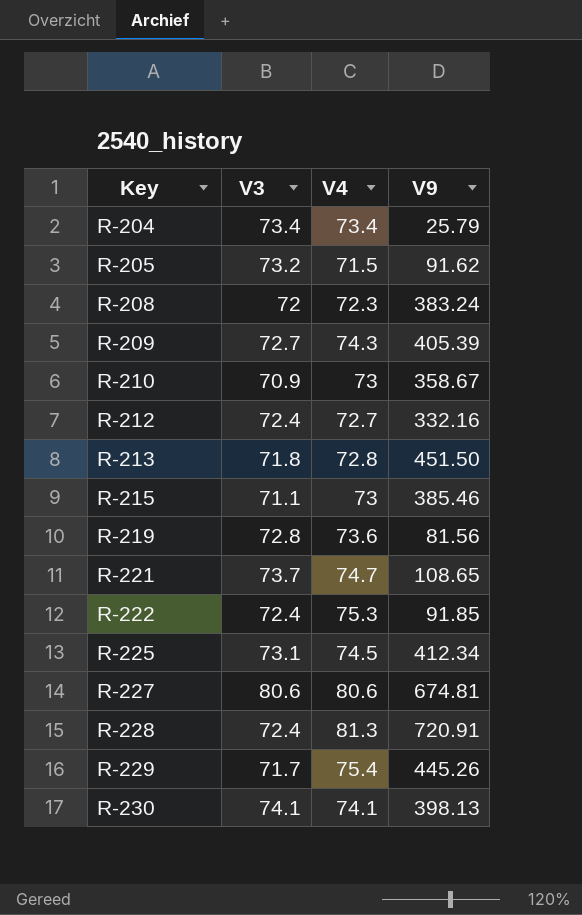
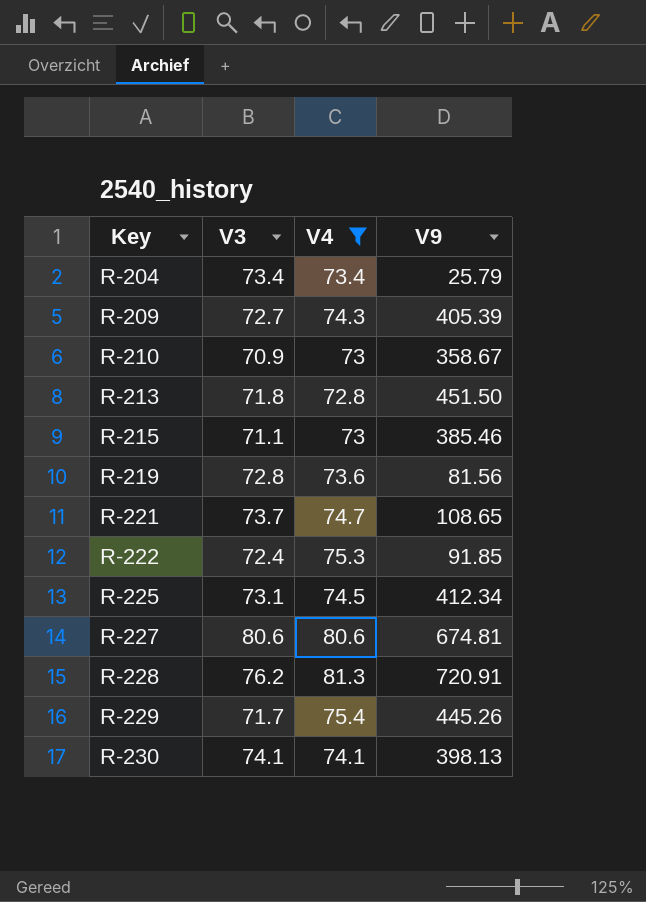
filter: none -> V4 >= 72.8
R-228 | V3: 72.4 -> 76.2

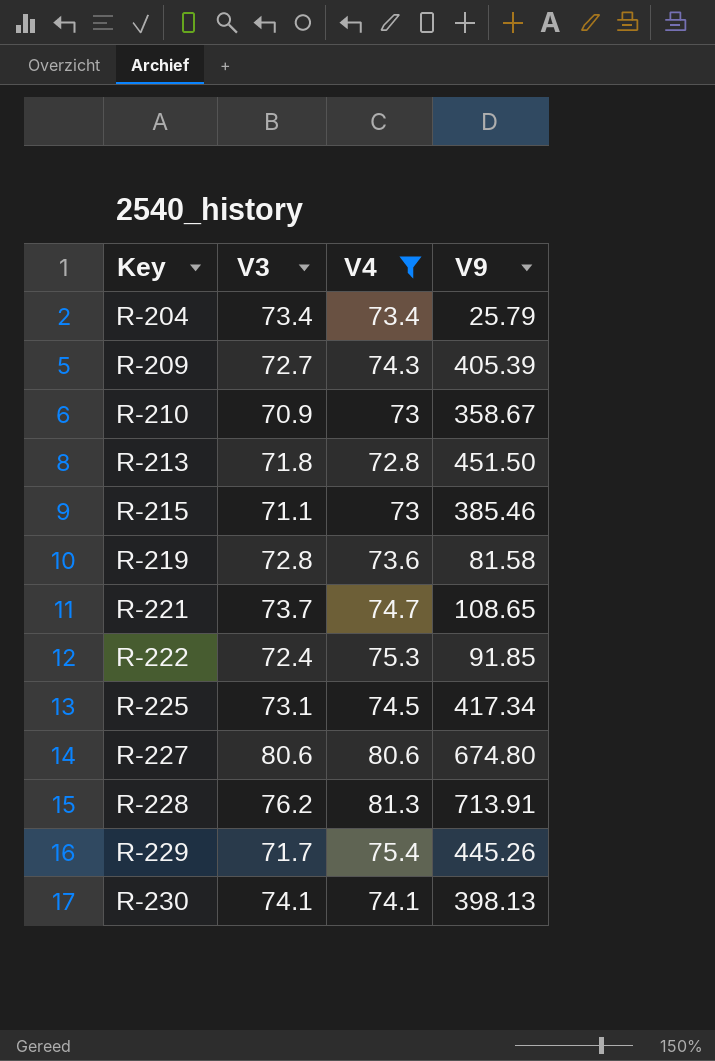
R-219 | V9: 81.56 -> 81.58
R-225 | V9: 412.34 -> 417.34
R-227 | V9: 674.81 -> 674.80
R-228 | V9: 720.91 -> 713.91

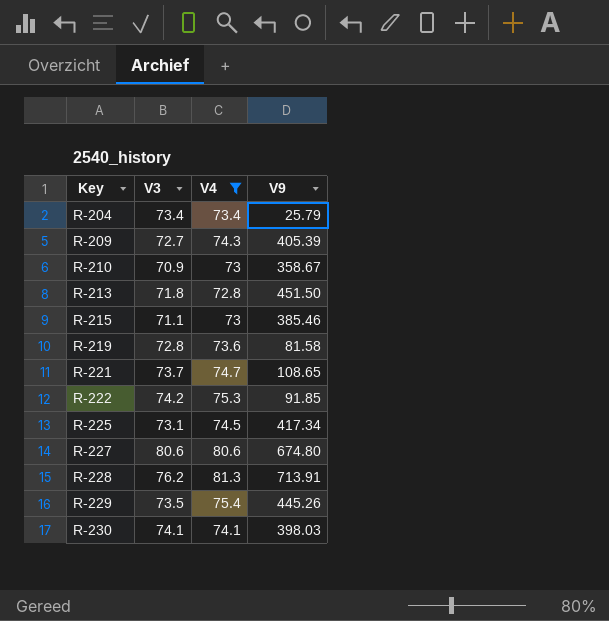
R-222 | V3: 72.4 -> 74.2
R-229 | V3: 71.7 -> 73.5
R-230 | V9: 398.13 -> 398.03

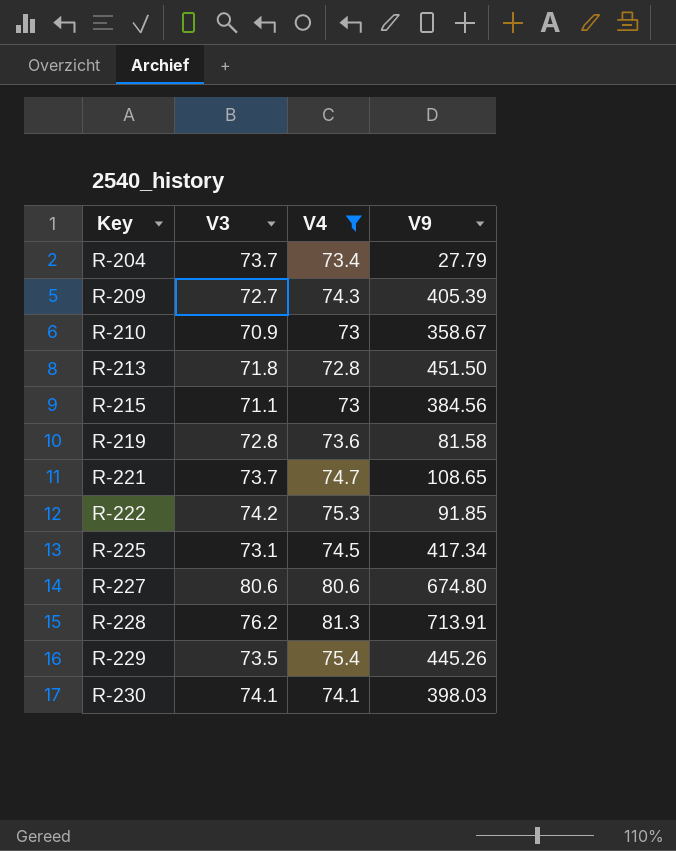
R-204 | V3: 73.4 -> 73.7
R-204 | V9: 25.79 -> 27.79
R-215 | V9: 385.46 -> 384.56

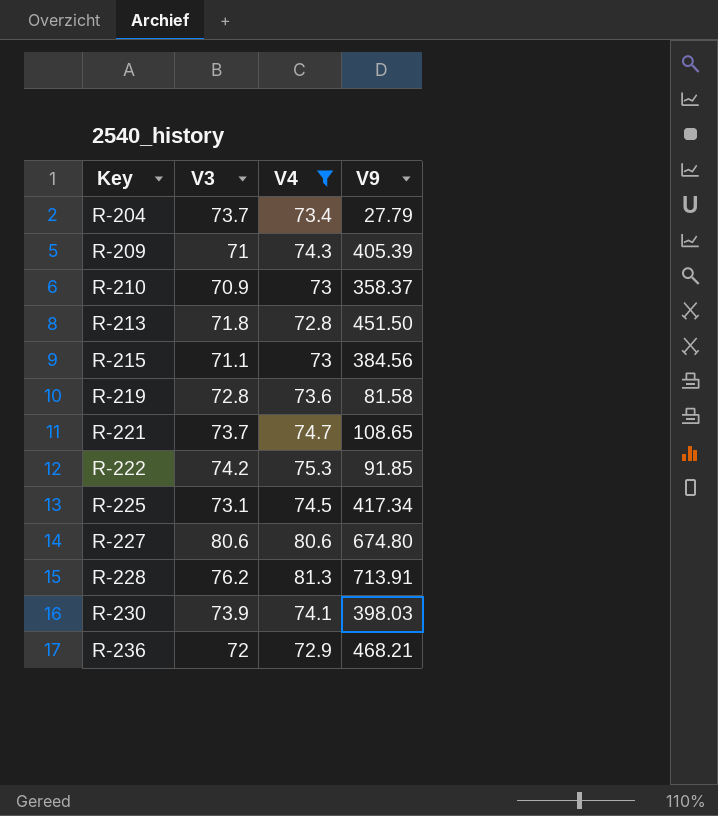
row R-229: 73.5 | 75.4 | 445.26 -> none
R-209 | V3: 72.7 -> 71
R-210 | V9: 358.67 -> 358.37
R-230 | V3: 74.1 -> 73.9
row R-236: none -> 72 | 72.9 | 468.21

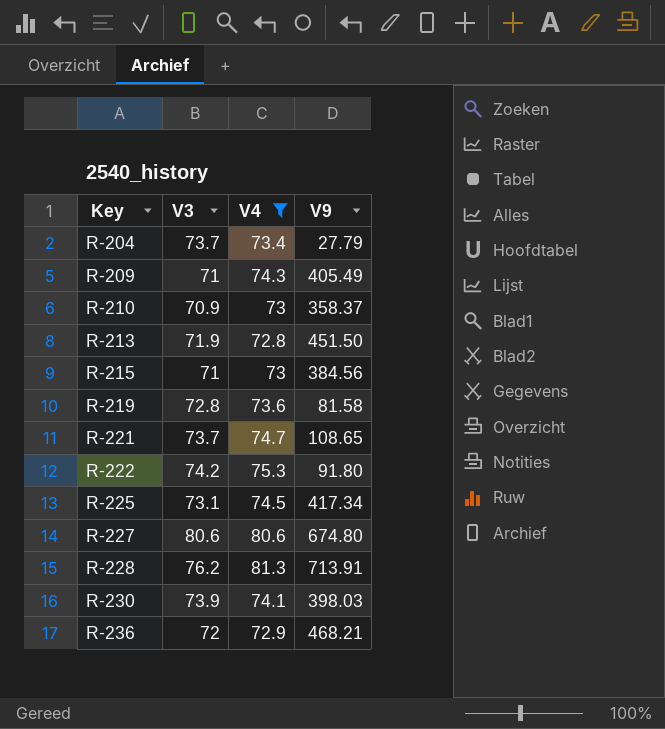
R-209 | V9: 405.39 -> 405.49
R-213 | V3: 71.8 -> 71.9
R-215 | V3: 71.1 -> 71
R-222 | V9: 91.85 -> 91.80

